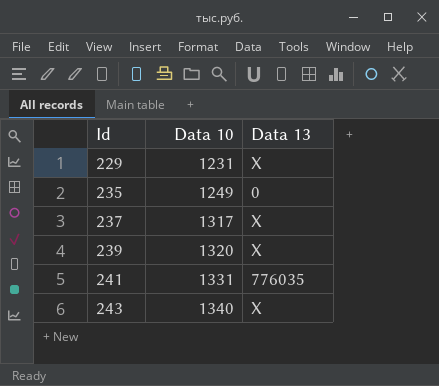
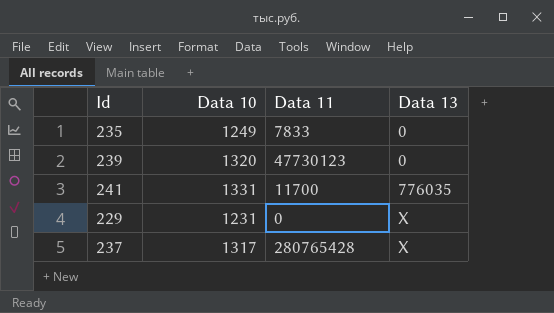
row order: Id ascending -> Data 13 ascending
column Data 11 | position: none -> 3
row 243: 1340 | Х -> none
239 | Data 13: Х -> 0

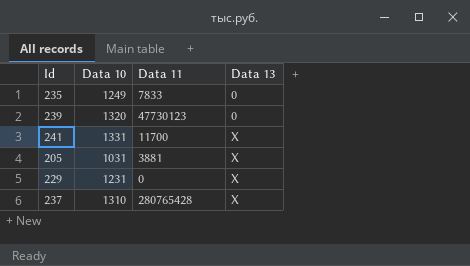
241 | Data 13: 776035 -> Х
row 205: none -> 1031 | 3881 | Х
237 | Data 10: 1317 -> 1310

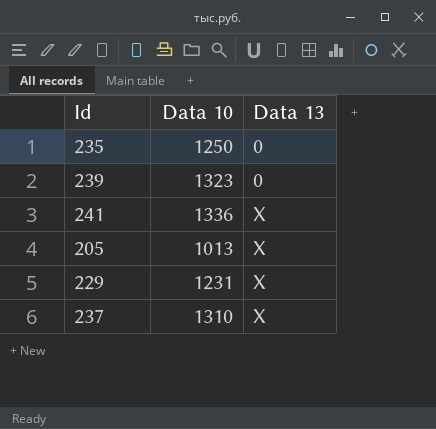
column Data 11 | position: 3 -> none
235 | Data 10: 1249 -> 1250
239 | Data 10: 1320 -> 1323
241 | Data 10: 1331 -> 1336
205 | Data 10: 1031 -> 1013

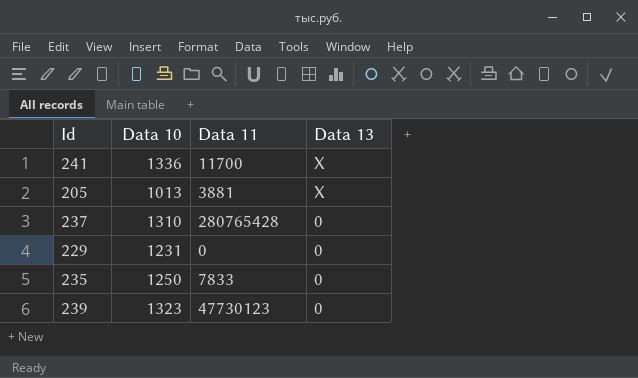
row order: Data 13 ascending -> Data 13 descending
column Data 11 | position: none -> 3
237 | Data 13: Х -> 0
229 | Data 13: Х -> 0

